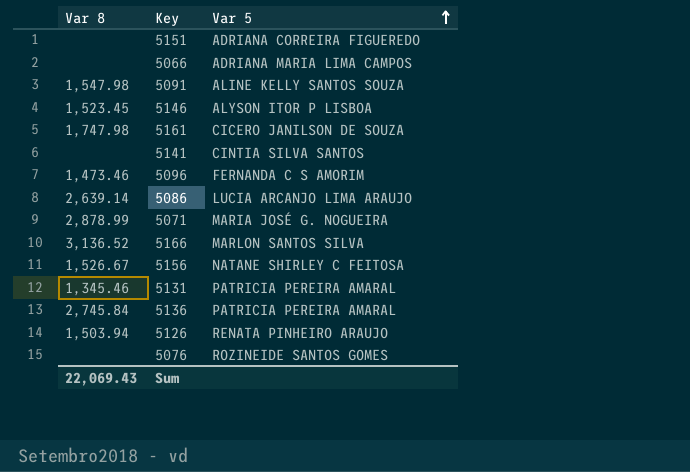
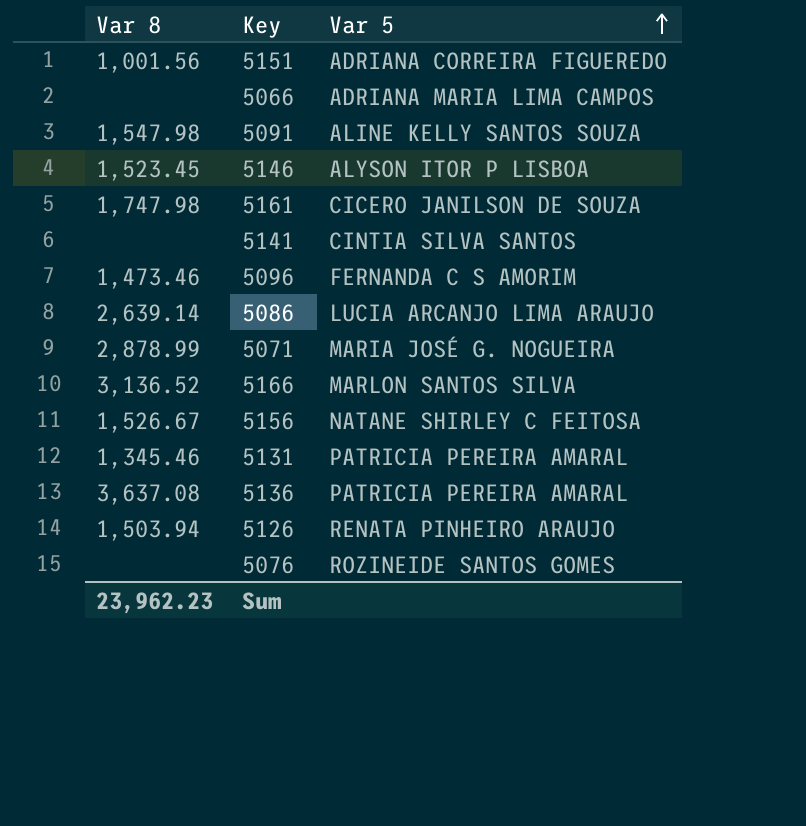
5151 | Var 8: none -> 1,001.56
5136 | Var 8: 2,745.84 -> 3,637.08
Sum | Var 8: 22,069.43 -> 23,962.23

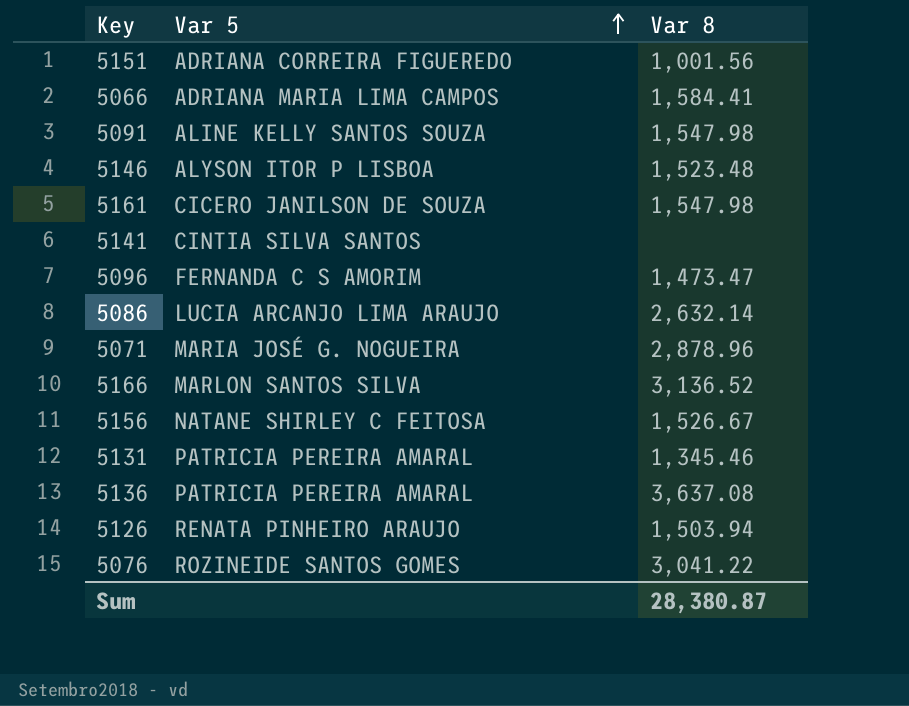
column Var 8 | position: 1 -> 3
5066 | Var 8: none -> 1,584.41
5146 | Var 8: 1,523.45 -> 1,523.48
5161 | Var 8: 1,747.98 -> 1,547.98
5096 | Var 8: 1,473.46 -> 1,473.47
5086 | Var 8: 2,639.14 -> 2,632.14
5071 | Var 8: 2,878.99 -> 2,878.96
5076 | Var 8: none -> 3,041.22
Sum | Var 8: 23,962.23 -> 28,380.87

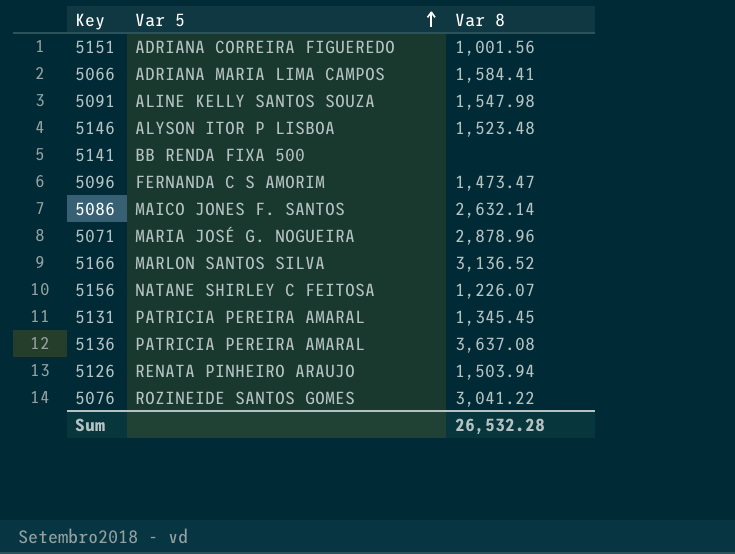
row 5161: CICERO JANILSON DE SOUZA | 1,547.98 -> none
5141 | Var 5: CINTIA SILVA SANTOS -> BB RENDA FIXA 500
5086 | Var 5: LUCIA ARCANJO LIMA ARAUJO -> MAICO JONES F. SANTOS
5156 | Var 8: 1,526.67 -> 1,226.07
5131 | Var 8: 1,345.46 -> 1,345.45
Sum | Var 8: 28,380.87 -> 26,532.28

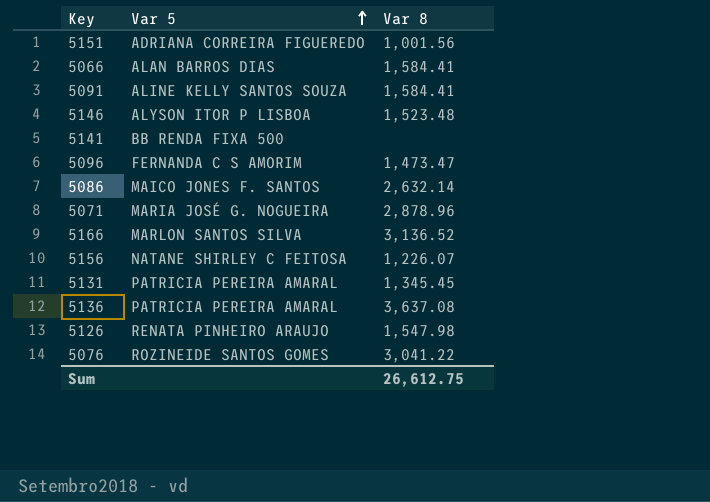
5066 | Var 5: ADRIANA MARIA LIMA CAMPOS -> ALAN BARROS DIAS
5091 | Var 8: 1,547.98 -> 1,584.41
5126 | Var 8: 1,503.94 -> 1,547.98
Sum | Var 8: 26,532.28 -> 26,612.75

